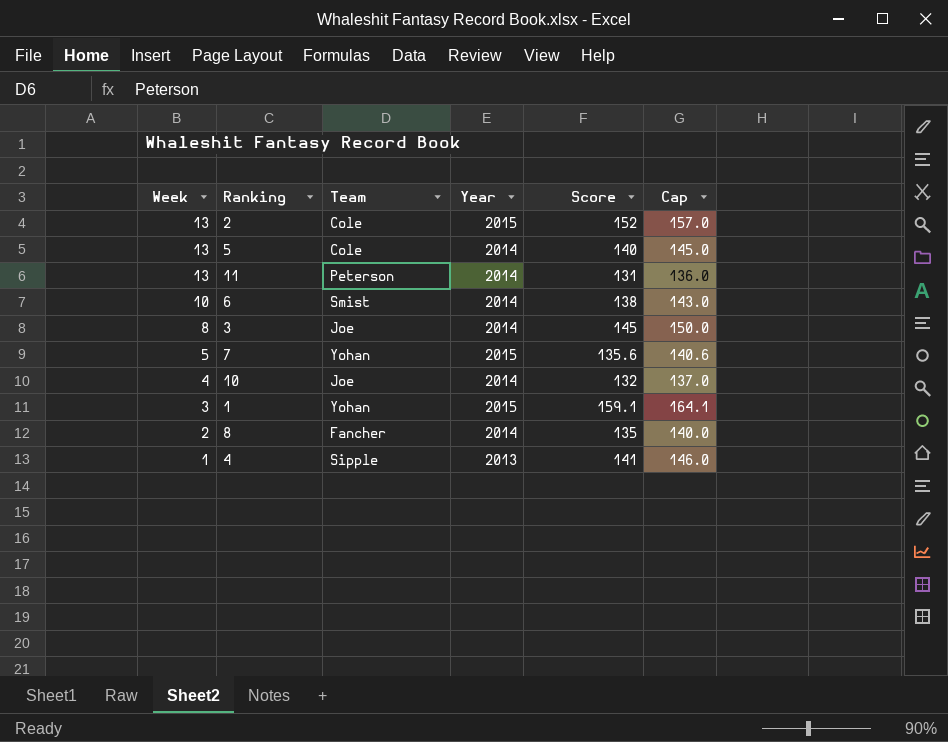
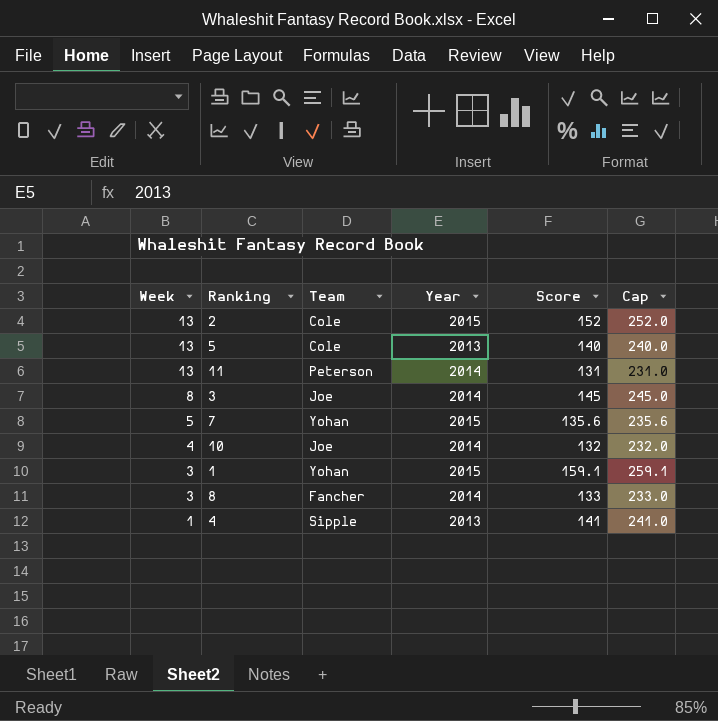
column Cap | formula: [Score] + 5 -> [Score] + 100
row 6: 10 | Smist | 2014 | 138 | 143.0 -> none
5 | Year: 2014 -> 2013
8 | Week: 2 -> 3
8 | Score: 135 -> 133

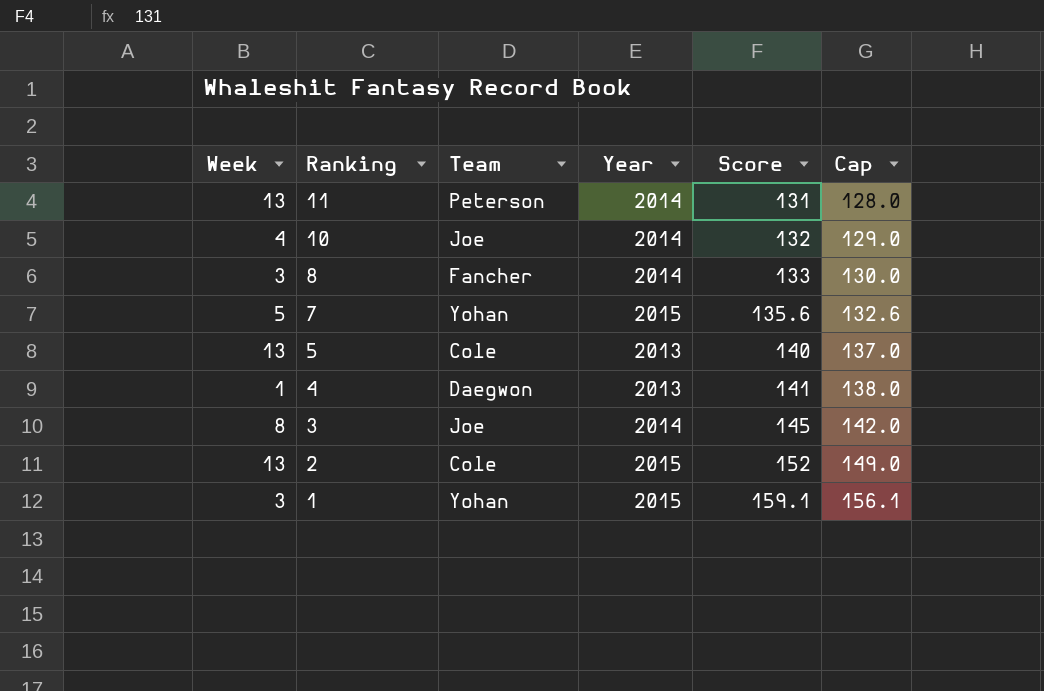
row order: Week descending -> Ranking descending
column Cap | formula: [Score] + 100 -> [Score] - 3
4 | Team: Sipple -> Daegwon

